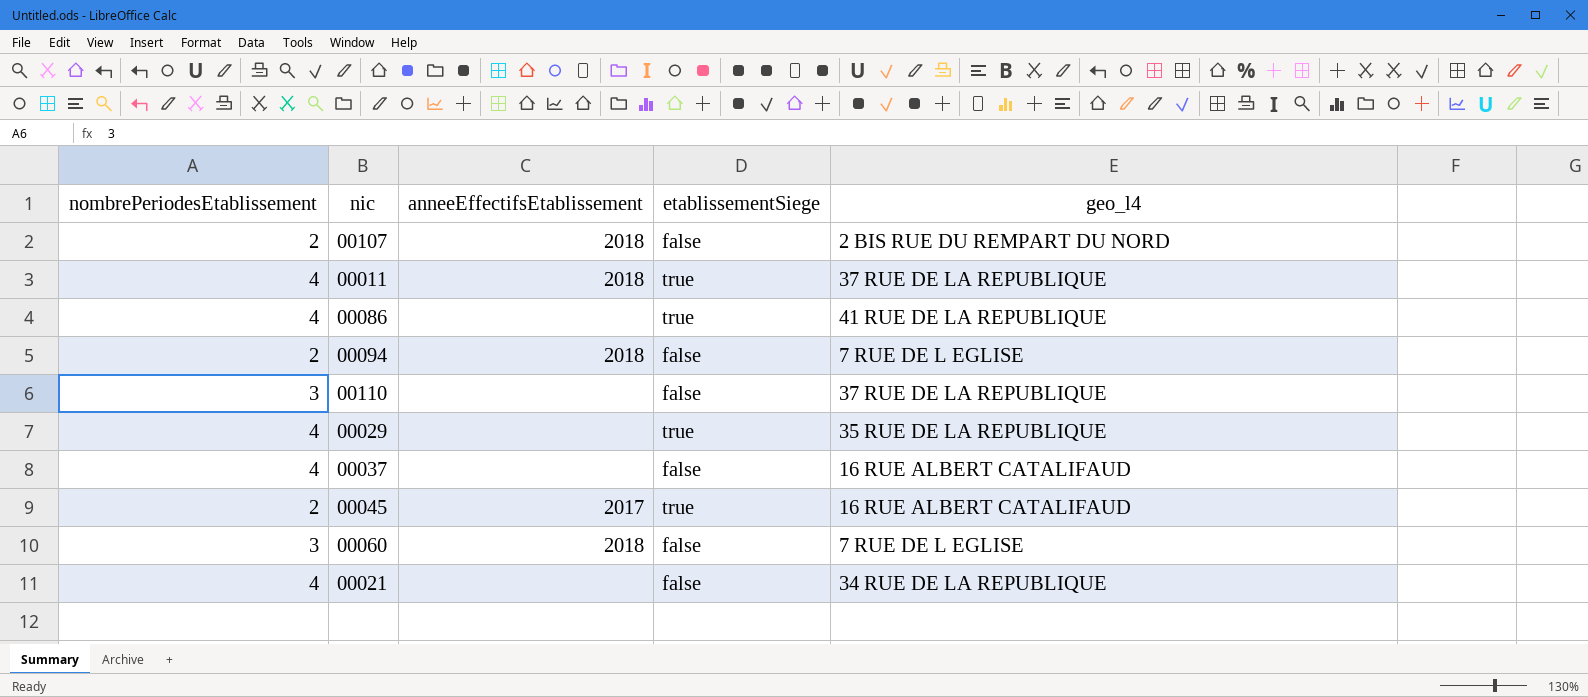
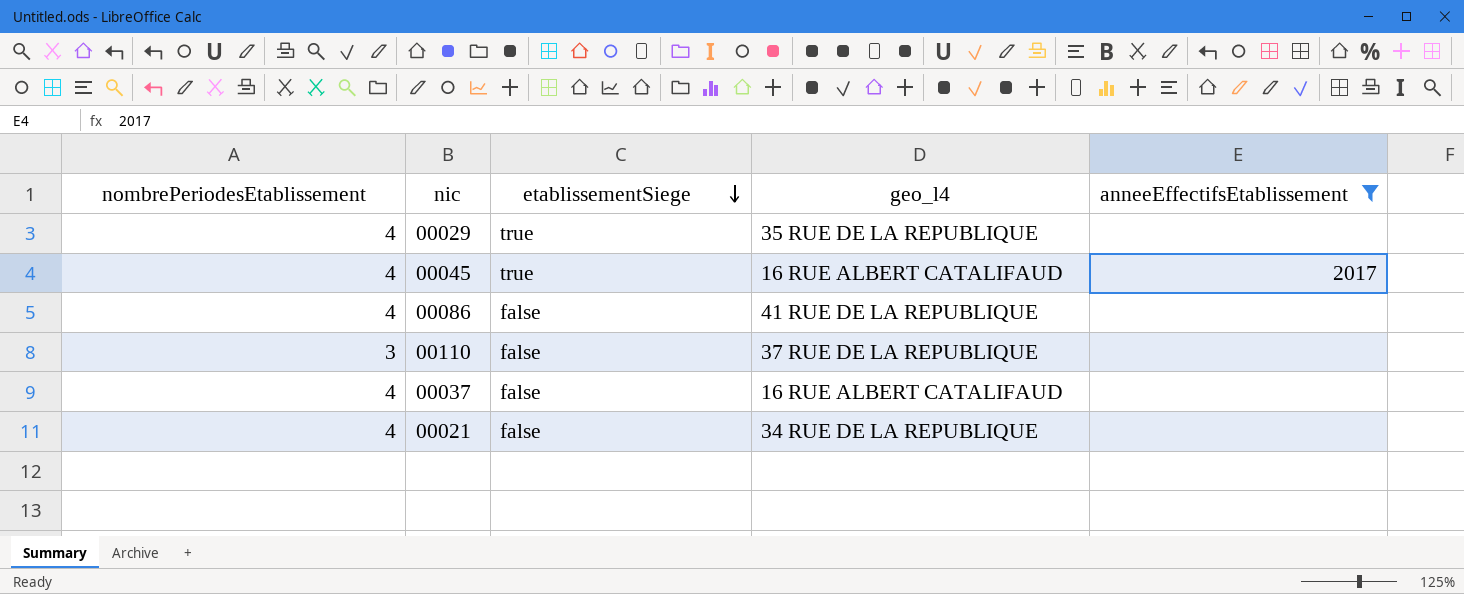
filter: none -> anneeEffectifsEtablissement != 2018
row order: none -> etablissementSiege descending
column anneeEffectifsEtablissement | position: 3 -> 5
00045 | nombrePeriodesEtablissement: 2 -> 4
00086 | etablissementSiege: true -> false

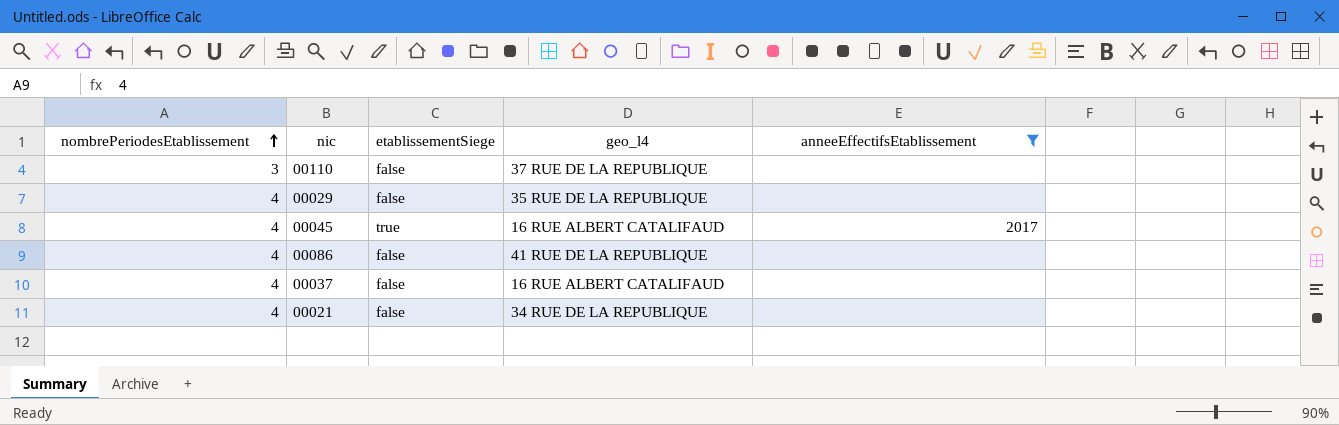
row order: etablissementSiege descending -> nombrePeriodesEtablissement ascending
00029 | etablissementSiege: true -> false

